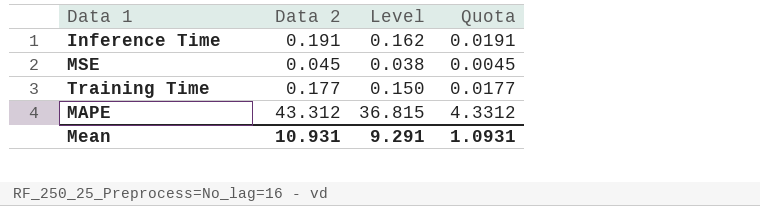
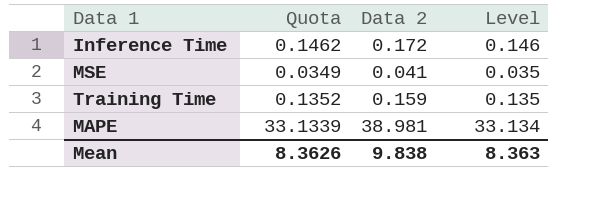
column Quota | formula: [Data 2] * 0.1 -> [Data 2] * 0.85
column Quota | position: 4 -> 2
Inference Time | Data 2: 0.191 -> 0.172
Inference Time | Level: 0.162 -> 0.146
MSE | Data 2: 0.045 -> 0.041
MSE | Level: 0.038 -> 0.035
Training Time | Data 2: 0.177 -> 0.159
Training Time | Level: 0.150 -> 0.135
MAPE | Data 2: 43.312 -> 38.981
MAPE | Level: 36.815 -> 33.134
Mean | Quota: 1.0931 -> 8.3626
Mean | Data 2: 10.931 -> 9.838
Mean | Level: 9.291 -> 8.363

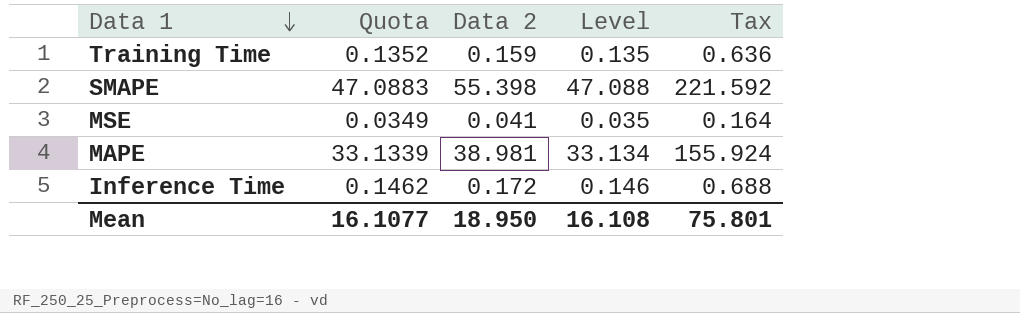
row order: none -> Data 1 descending
column Tax | formula: none -> [Data 2] * 4
row SMAPE: none -> 47.0883 | 55.398 | 47.088 | 221.592
Mean | Quota: 8.3626 -> 16.1077
Mean | Data 2: 9.838 -> 18.950
Mean | Level: 8.363 -> 16.108

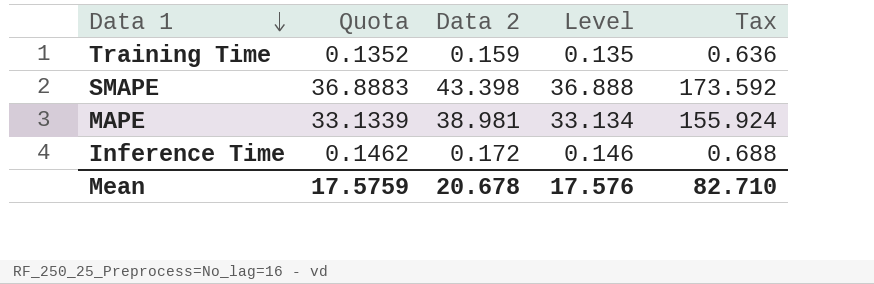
row MSE: 0.0349 | 0.041 | 0.035 | 0.164 -> none
SMAPE | Quota: 47.0883 -> 36.8883
SMAPE | Data 2: 55.398 -> 43.398
SMAPE | Level: 47.088 -> 36.888
SMAPE | Tax: 221.592 -> 173.592
Mean | Quota: 16.1077 -> 17.5759
Mean | Data 2: 18.950 -> 20.678
Mean | Level: 16.108 -> 17.576
Mean | Tax: 75.801 -> 82.710

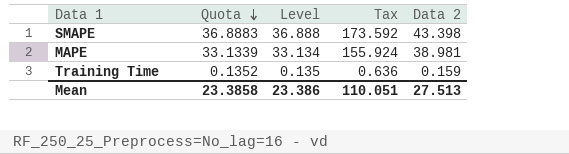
row order: Data 1 descending -> Quota descending
column Data 2 | position: 3 -> 5
row Inference Time: 0.1462 | 0.172 | 0.146 | 0.688 -> none
Mean | Quota: 17.5759 -> 23.3858
Mean | Level: 17.576 -> 23.386
Mean | Tax: 82.710 -> 110.051
Mean | Data 2: 20.678 -> 27.513

